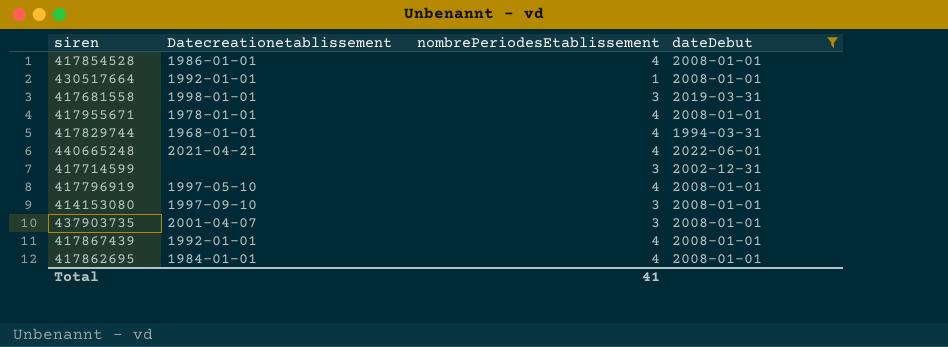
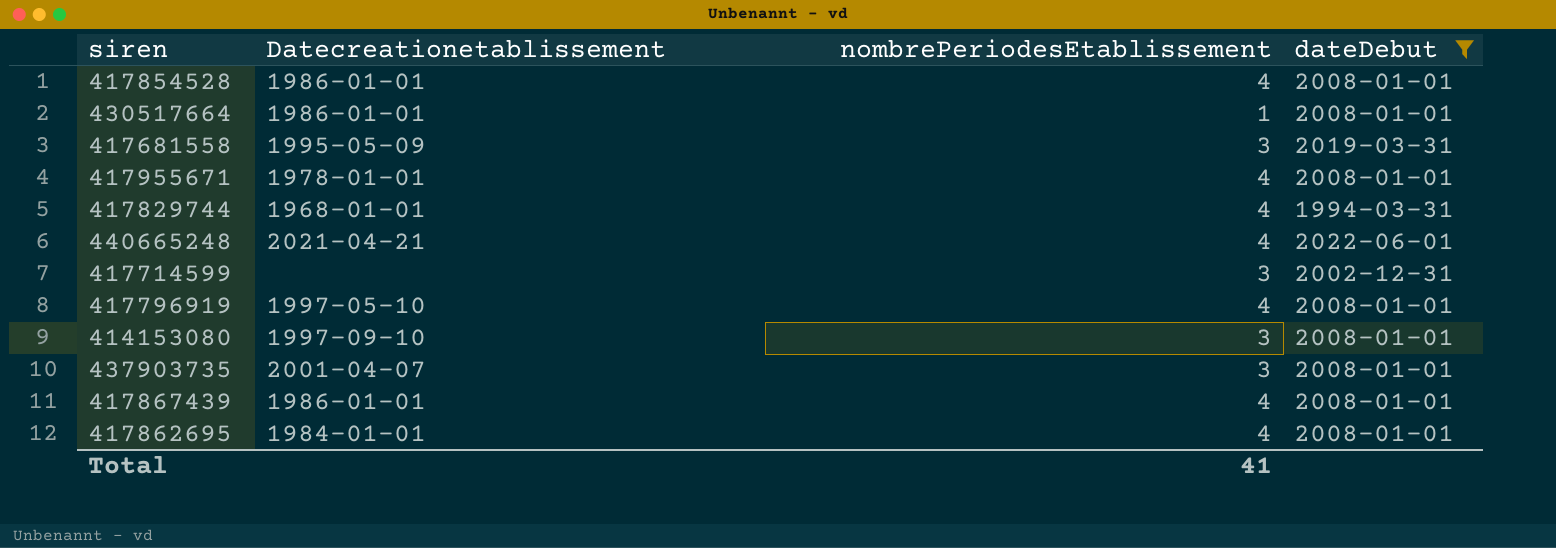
430517664 | Datecreationetablissement: 1992-01-01 -> 1986-01-01
417681558 | Datecreationetablissement: 1998-01-01 -> 1995-05-09
417867439 | Datecreationetablissement: 1992-01-01 -> 1986-01-01

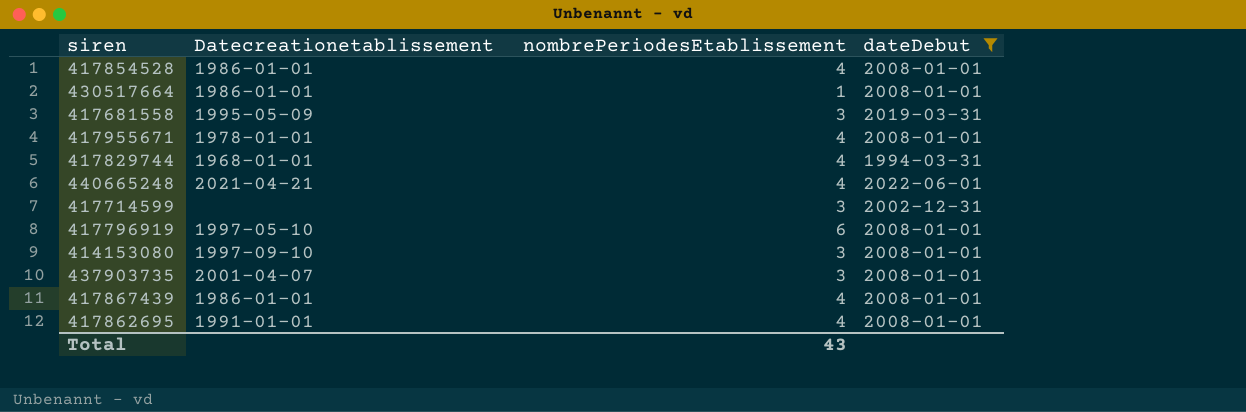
417796919 | nombrePeriodesEtablissement: 4 -> 6
417862695 | Datecreationetablissement: 1984-01-01 -> 1991-01-01
Total | nombrePeriodesEtablissement: 41 -> 43

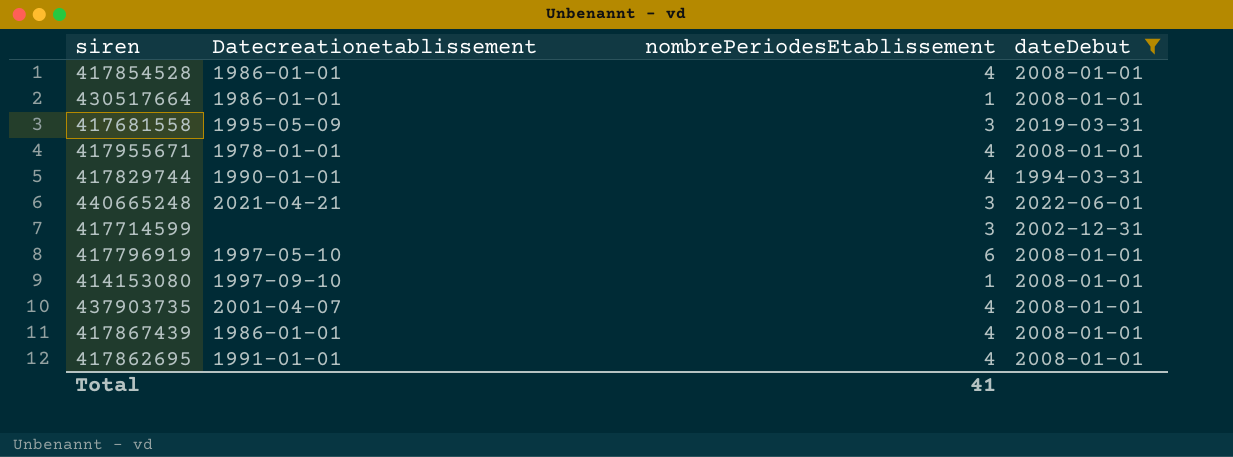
417829744 | Datecreationetablissement: 1968-01-01 -> 1990-01-01
440665248 | nombrePeriodesEtablissement: 4 -> 3
414153080 | nombrePeriodesEtablissement: 3 -> 1
437903735 | nombrePeriodesEtablissement: 3 -> 4
Total | nombrePeriodesEtablissement: 43 -> 41

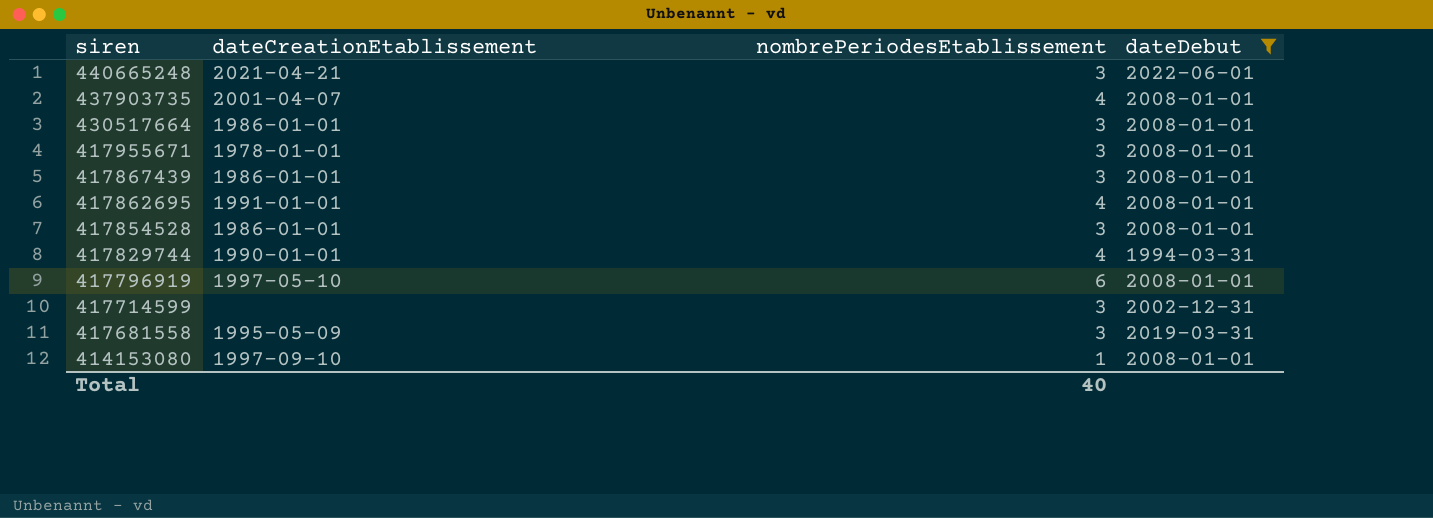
row order: none -> siren descending
column name: Datecreationetablissement -> dateCreationEtablissement
430517664 | nombrePeriodesEtablissement: 1 -> 3
417955671 | nombrePeriodesEtablissement: 4 -> 3
417867439 | nombrePeriodesEtablissement: 4 -> 3
417854528 | nombrePeriodesEtablissement: 4 -> 3
Total | nombrePeriodesEtablissement: 41 -> 40

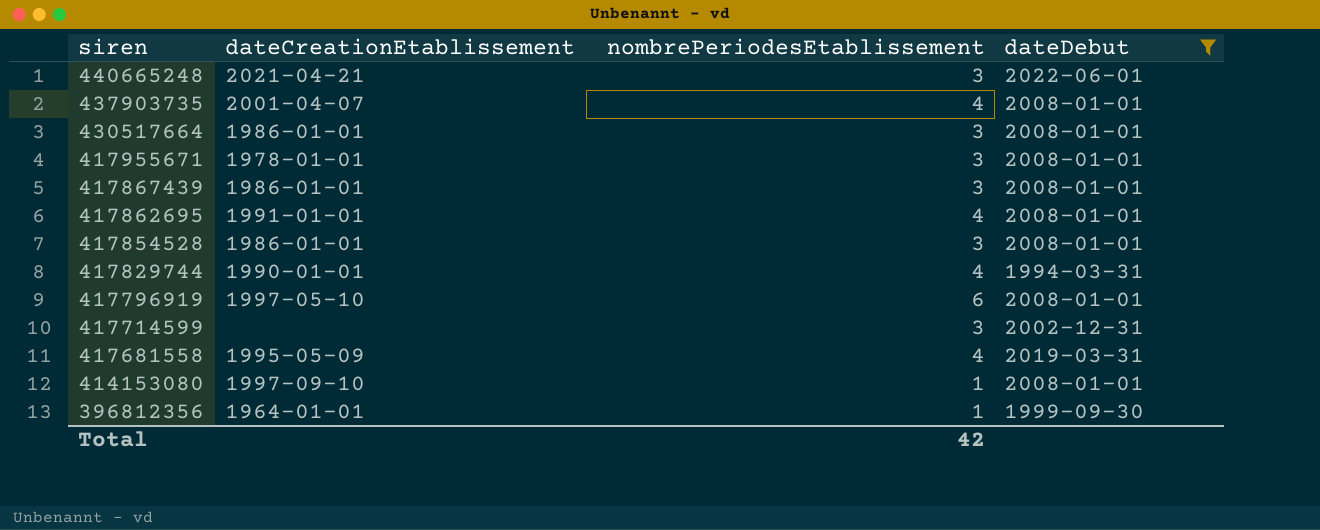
417681558 | nombrePeriodesEtablissement: 3 -> 4
row 396812356: none -> 1964-01-01 | 1 | 1999-09-30
Total | nombrePeriodesEtablissement: 40 -> 42

